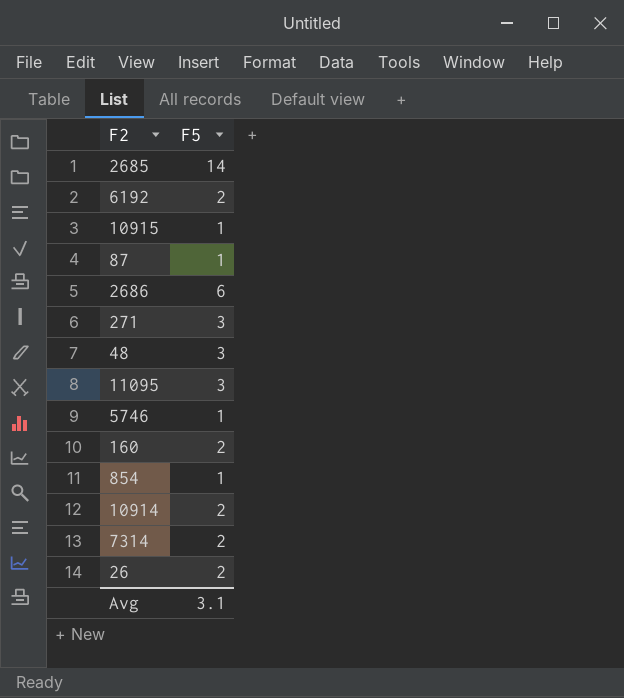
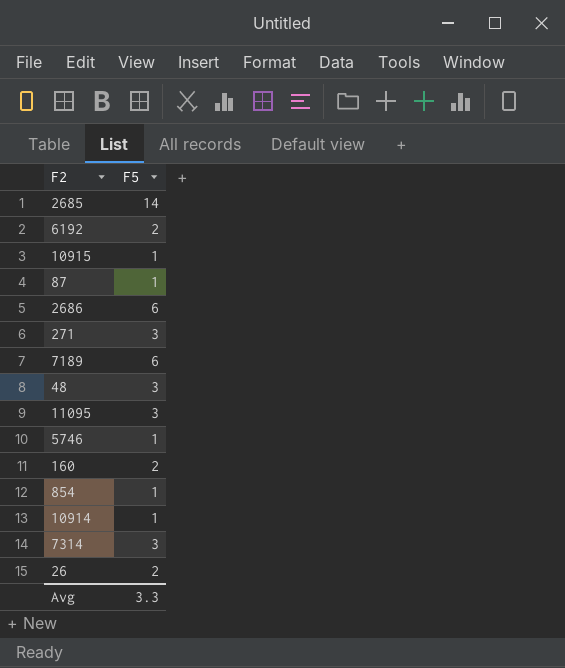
row 7189: none -> 6
10914 | F5: 2 -> 1
7314 | F5: 2 -> 3
Avg | F5: 3.1 -> 3.3

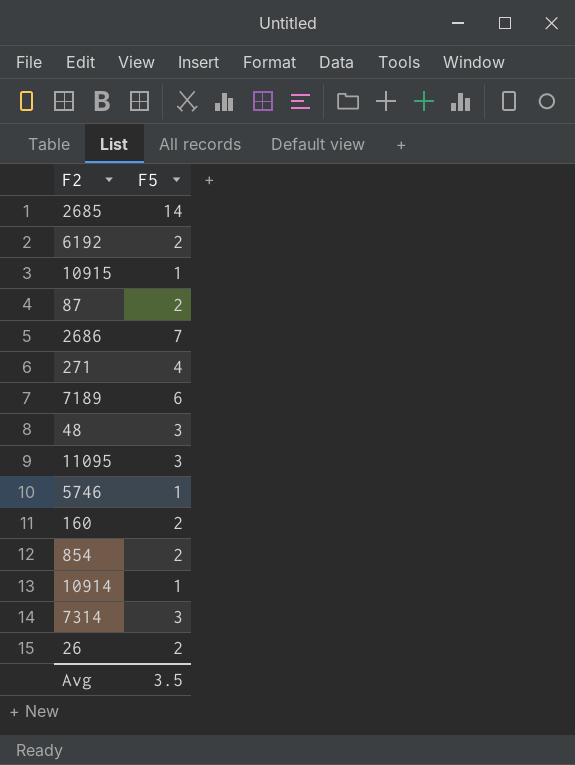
87 | F5: 1 -> 2
2686 | F5: 6 -> 7
271 | F5: 3 -> 4
854 | F5: 1 -> 2
Avg | F5: 3.3 -> 3.5

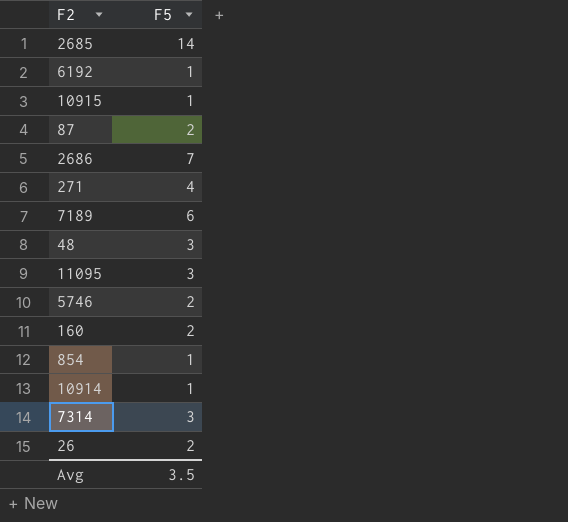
6192 | F5: 2 -> 1
5746 | F5: 1 -> 2
854 | F5: 2 -> 1

